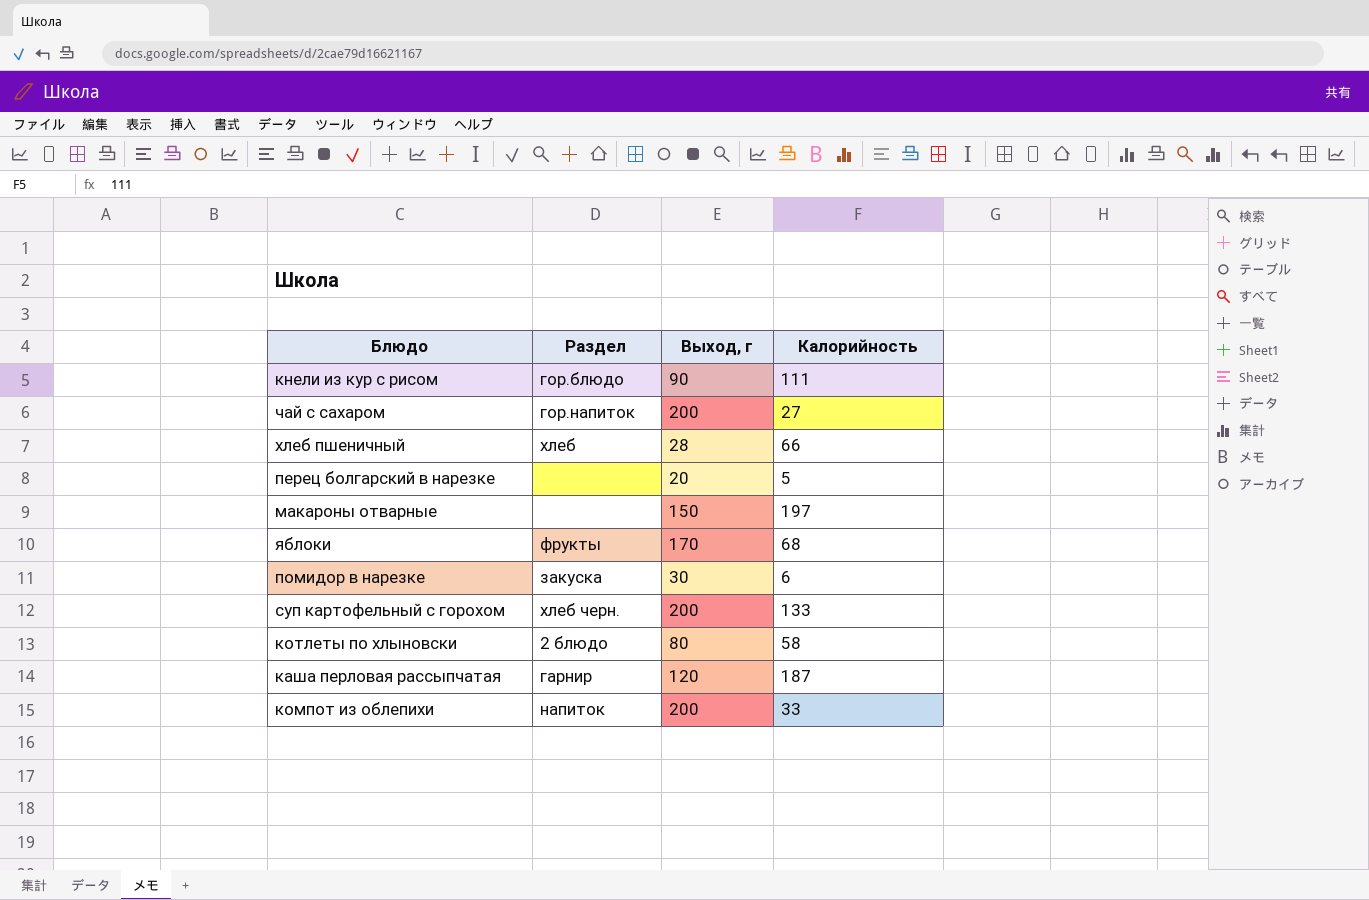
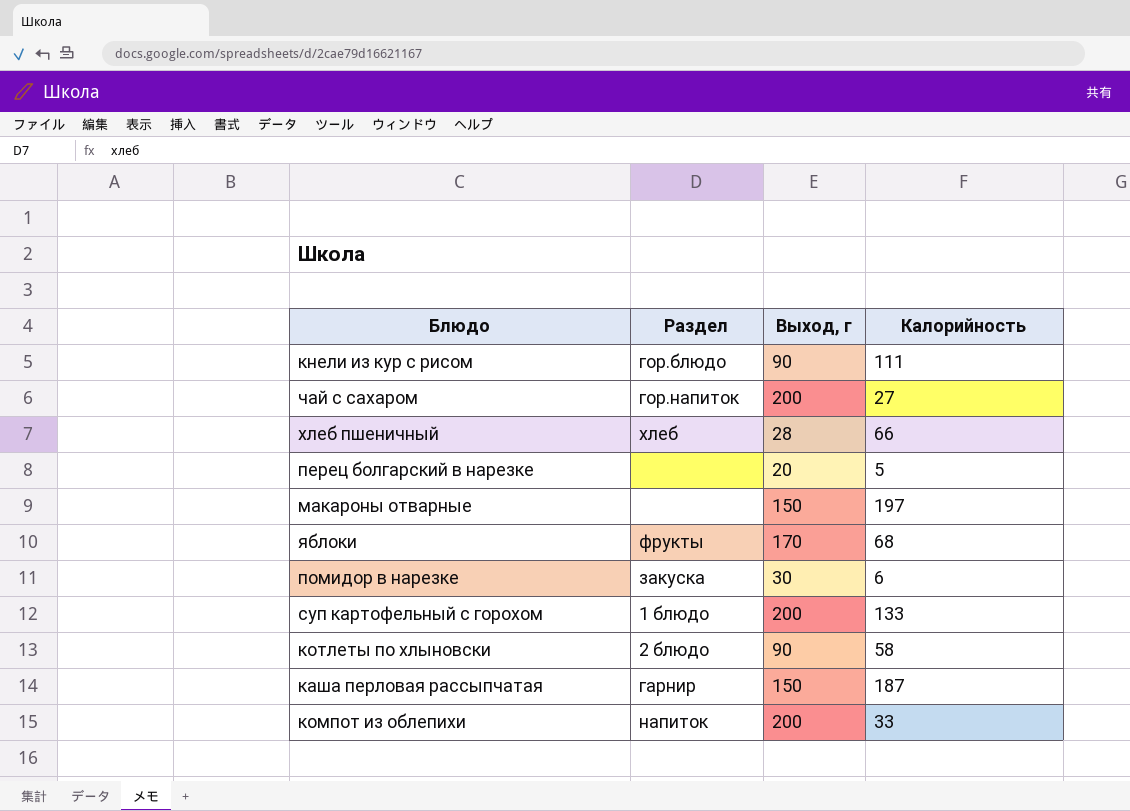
суп картофельный с горохом | Раздел: хлеб черн. -> 1 блюдо
котлеты по хлыновски | Выход, г: 80 -> 90
каша перловая рассыпчатая | Выход, г: 120 -> 150

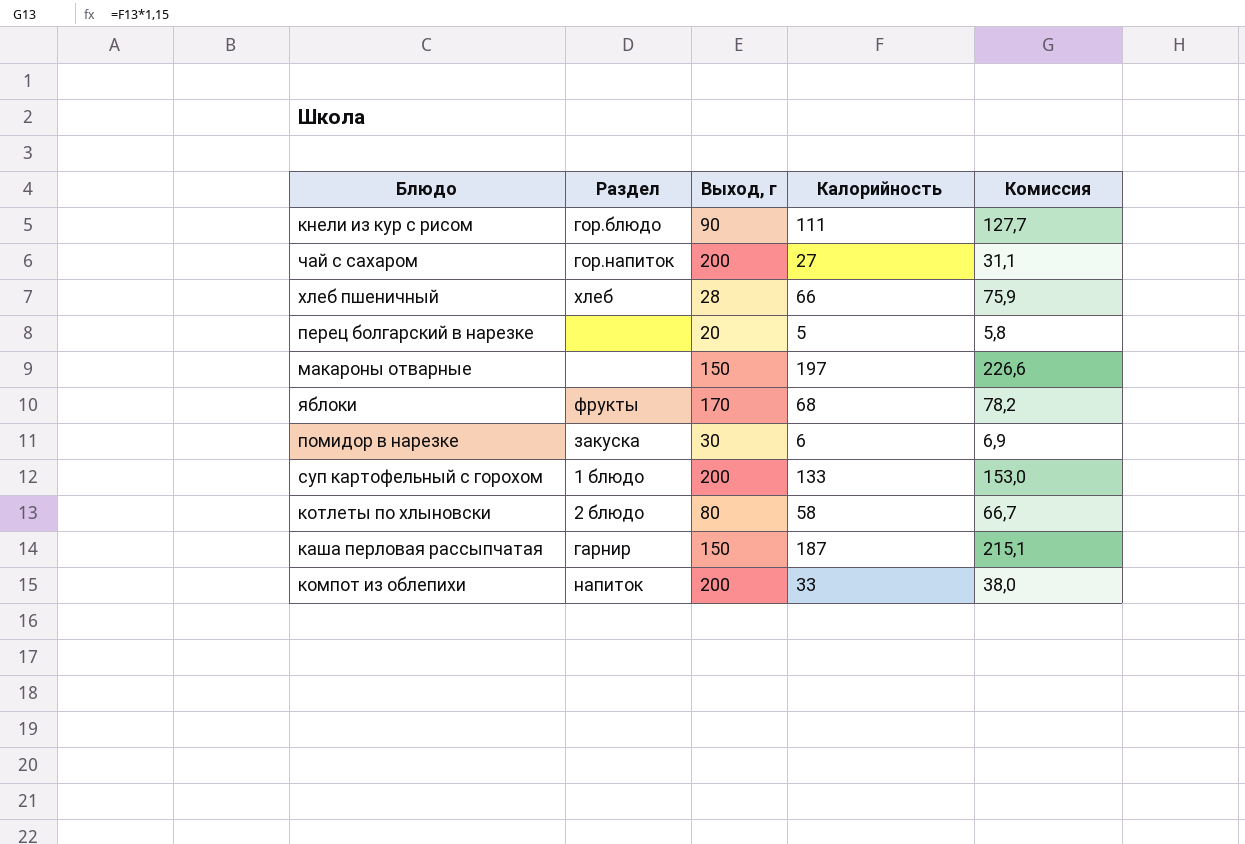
column Комиссия | formula: none -> [Калорийность] * 1,15
котлеты по хлыновски | Выход, г: 90 -> 80

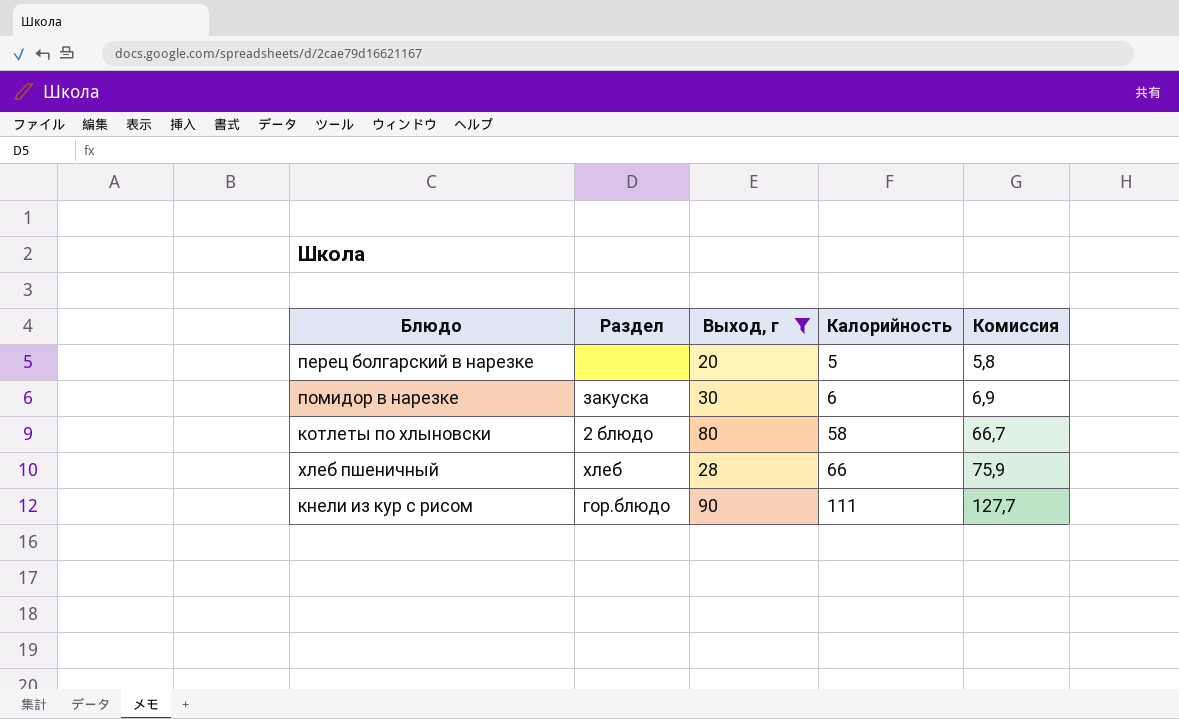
filter: none -> Выход, г <= 90
row order: none -> Калорийность ascending

